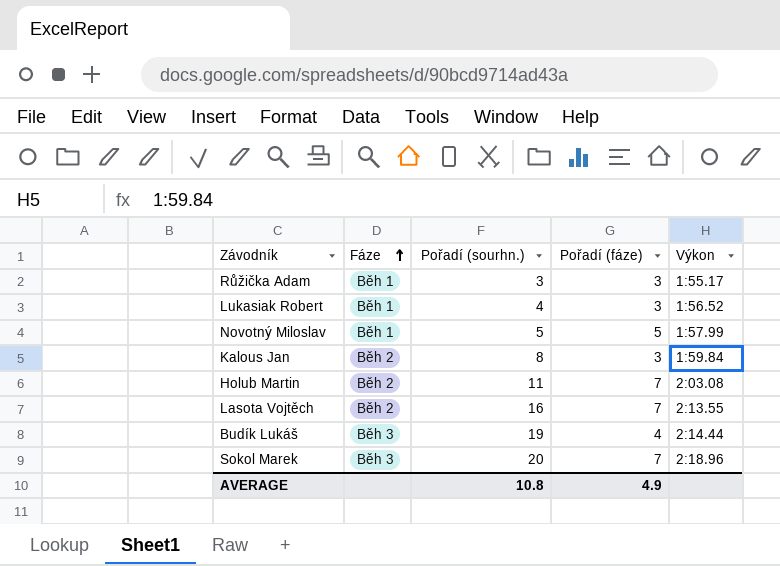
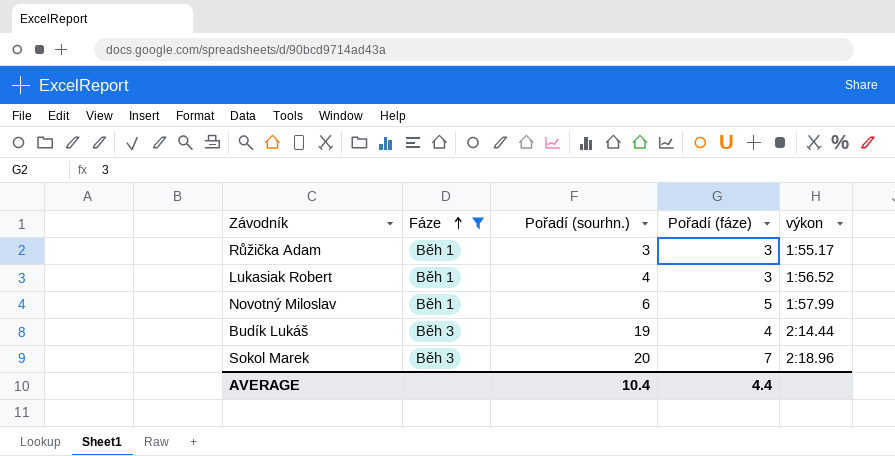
filter: none -> Fáze != Běh 2
column name: Výkon -> výkon
Novotný Miloslav | Pořadí (sourhn.): 5 -> 6
AVERAGE | Pořadí (sourhn.): 10.8 -> 10.4
AVERAGE | Pořadí (fáze): 4.9 -> 4.4

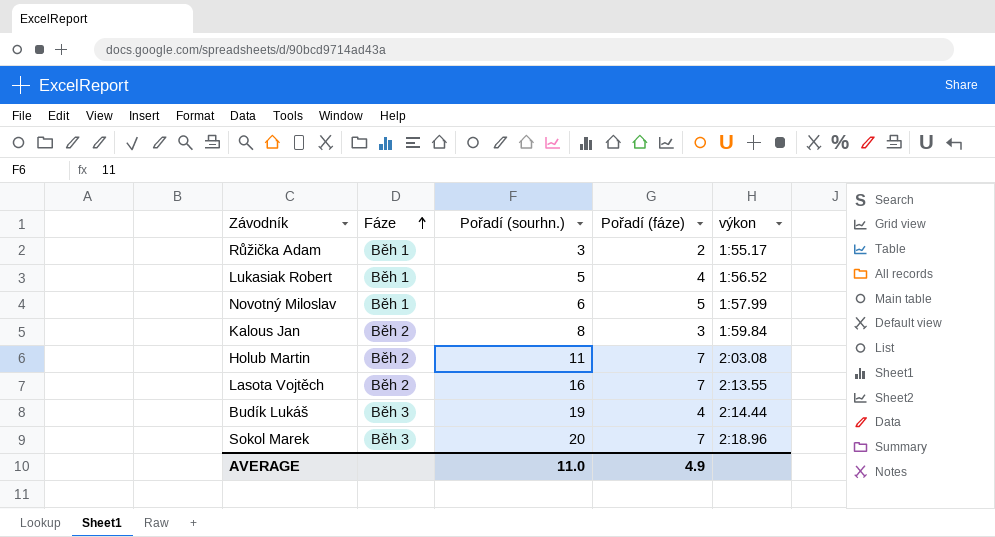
filter: Fáze != Běh 2 -> none
Růžička Adam | Pořadí (fáze): 3 -> 2
Lukasiak Robert | Pořadí (sourhn.): 4 -> 5
Lukasiak Robert | Pořadí (fáze): 3 -> 4
AVERAGE | Pořadí (sourhn.): 10.4 -> 11.0
AVERAGE | Pořadí (fáze): 4.4 -> 4.9

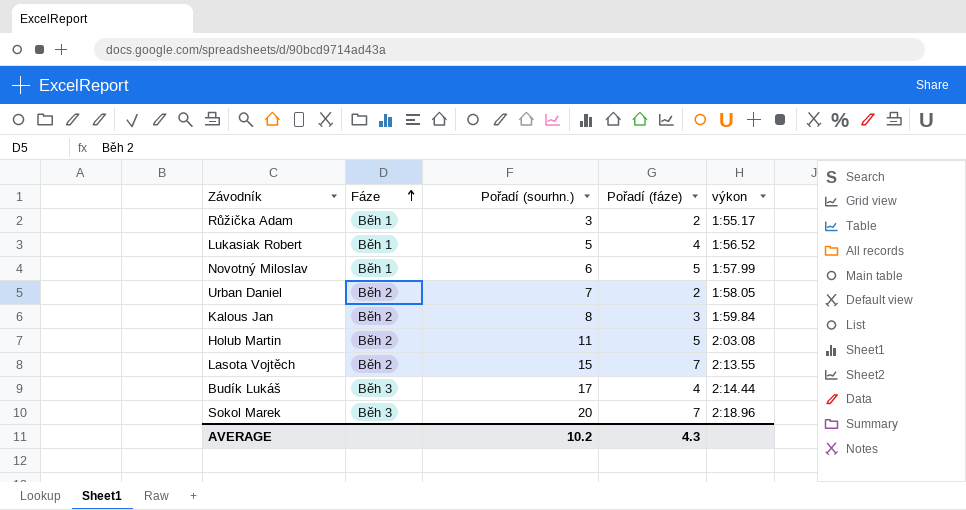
row Urban Daniel: none -> Běh 2 | 7 | 2 | 1:58.05
Holub Martin | Pořadí (fáze): 7 -> 5
Lasota Vojtěch | Pořadí (sourhn.): 16 -> 15
Budík Lukáš | Pořadí (sourhn.): 19 -> 17
AVERAGE | Pořadí (sourhn.): 11.0 -> 10.2
AVERAGE | Pořadí (fáze): 4.9 -> 4.3

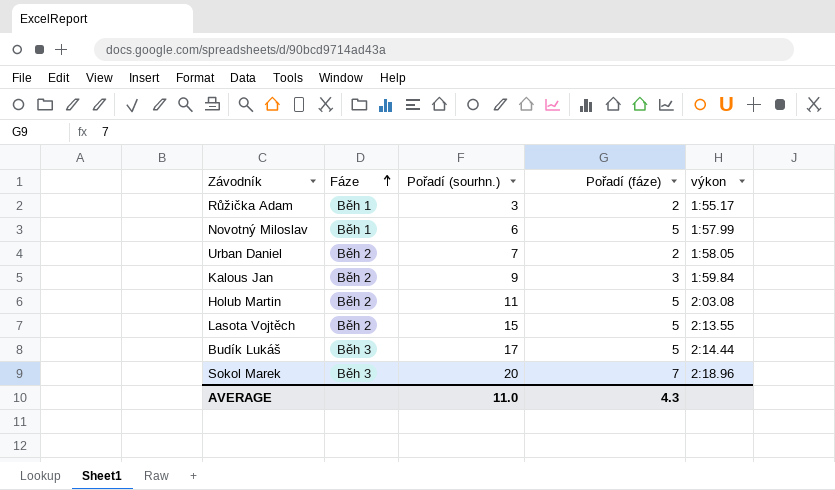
row Lukasiak Robert: Běh 1 | 5 | 4 | 1:56.52 -> none
Kalous Jan | Pořadí (sourhn.): 8 -> 9
Lasota Vojtěch | Pořadí (fáze): 7 -> 5
Budík Lukáš | Pořadí (fáze): 4 -> 5
AVERAGE | Pořadí (sourhn.): 10.2 -> 11.0

